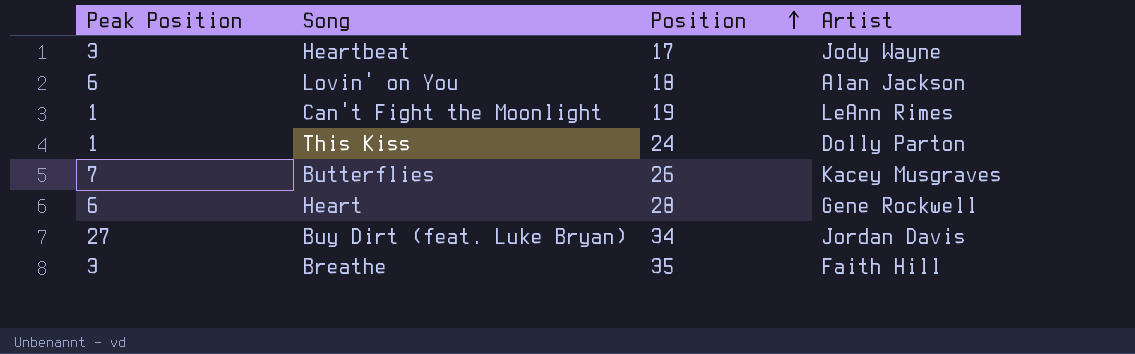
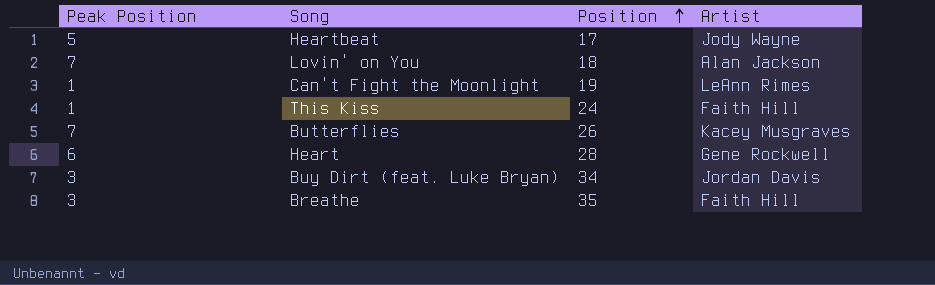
Heartbeat | Peak Position: 3 -> 5
Lovin' on You | Peak Position: 6 -> 7
This Kiss | Artist: Dolly Parton -> Faith Hill
Buy Dirt (feat. Luke Bryan) | Peak Position: 27 -> 3

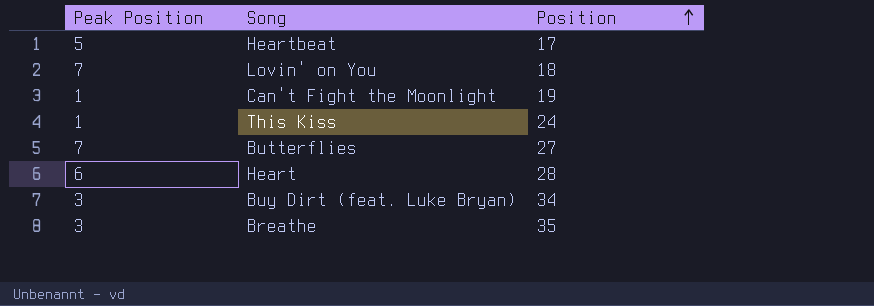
column Artist | position: 4 -> none
Butterflies | Position: 26 -> 27

